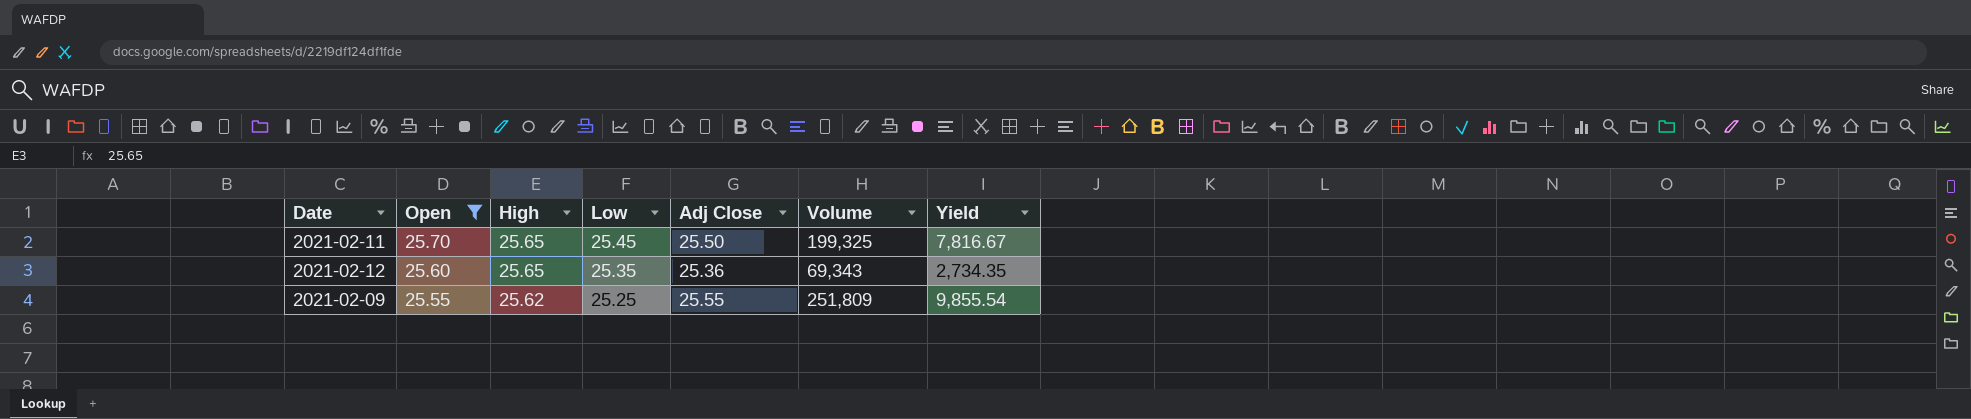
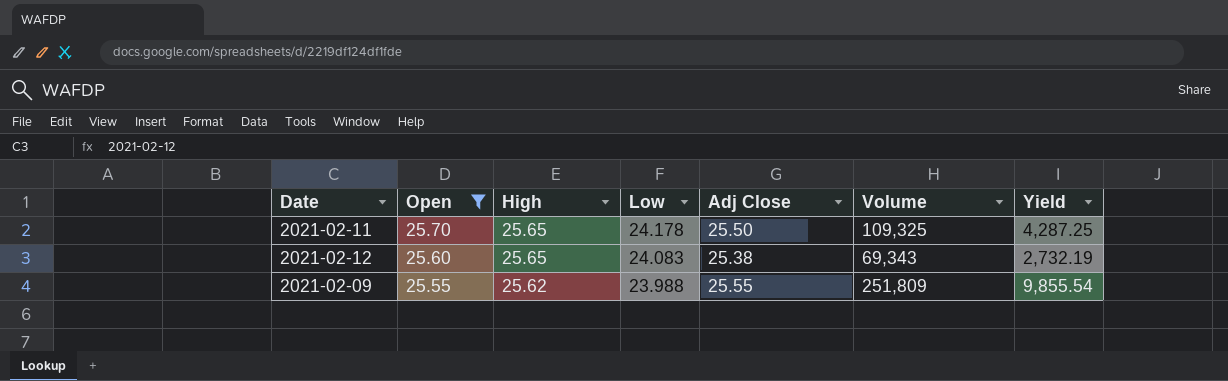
2021-02-11 | Low: 25.45 -> 24.178
2021-02-11 | Volume: 199,325 -> 109,325
2021-02-11 | Yield: 7,816.67 -> 4,287.25
2021-02-12 | Low: 25.35 -> 24.083
2021-02-12 | Adj Close: 25.36 -> 25.38
2021-02-12 | Yield: 2,734.35 -> 2,732.19
2021-02-09 | Low: 25.25 -> 23.988

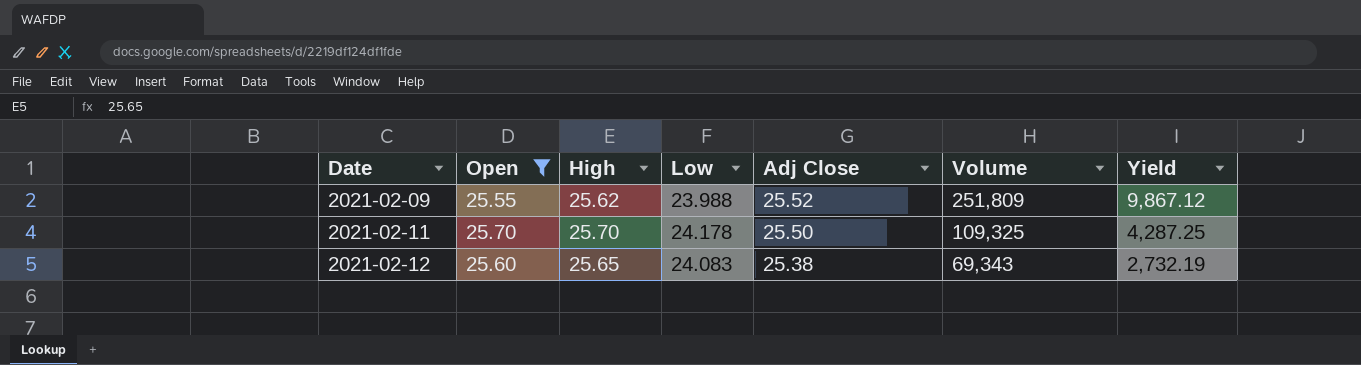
row order: Open descending -> Date ascending
2021-02-09 | Adj Close: 25.55 -> 25.52
2021-02-09 | Yield: 9,855.54 -> 9,867.12
2021-02-11 | High: 25.65 -> 25.70

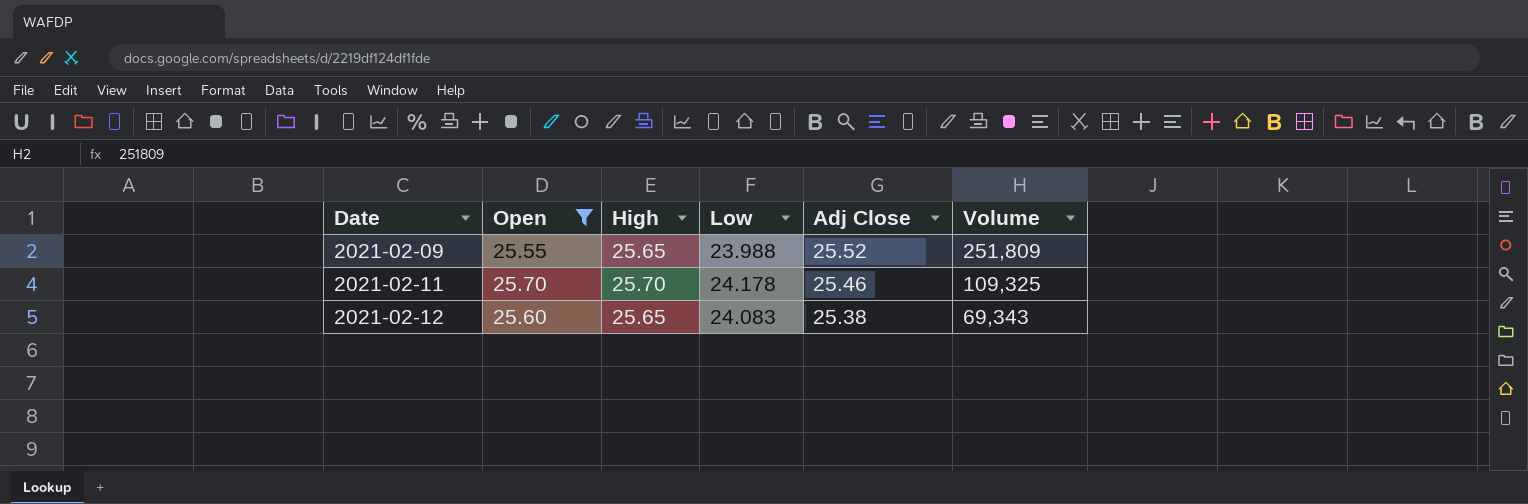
column Yield | formula: [Volume] / [Adj Close] -> none
2021-02-09 | High: 25.62 -> 25.65
2021-02-11 | Adj Close: 25.50 -> 25.46

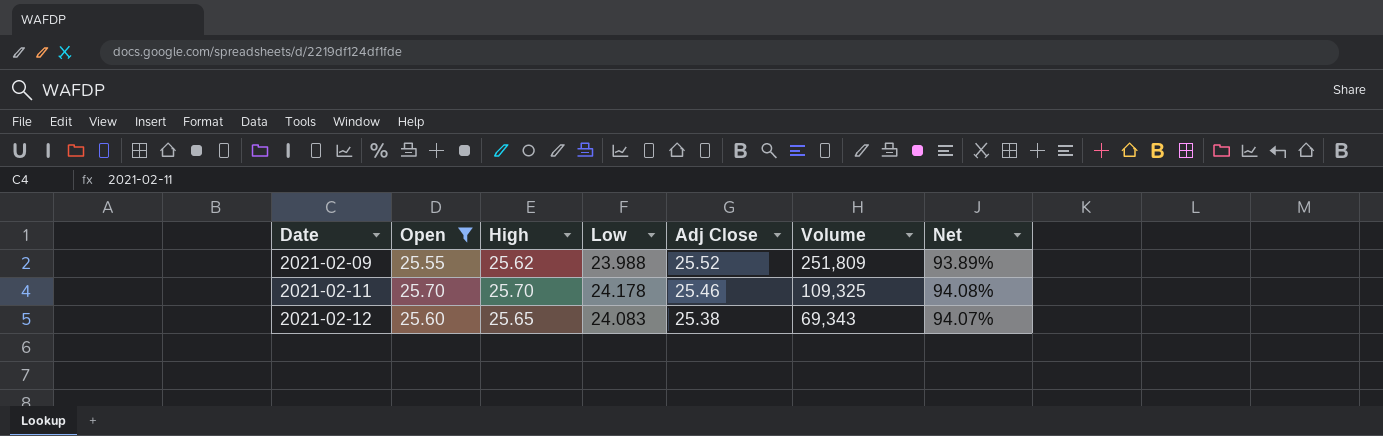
column Net | formula: none -> [Low] / [Open]
2021-02-09 | High: 25.65 -> 25.62

